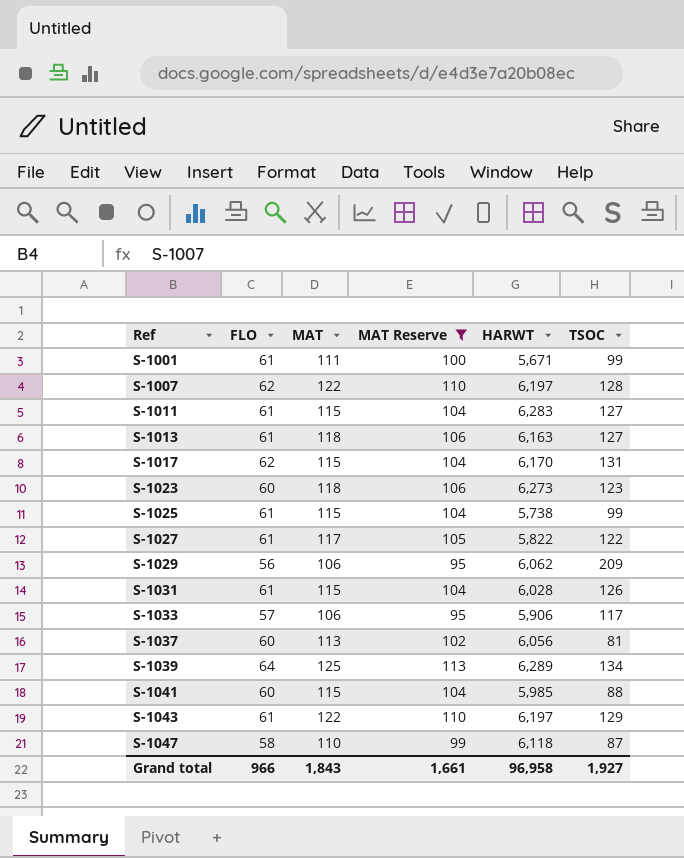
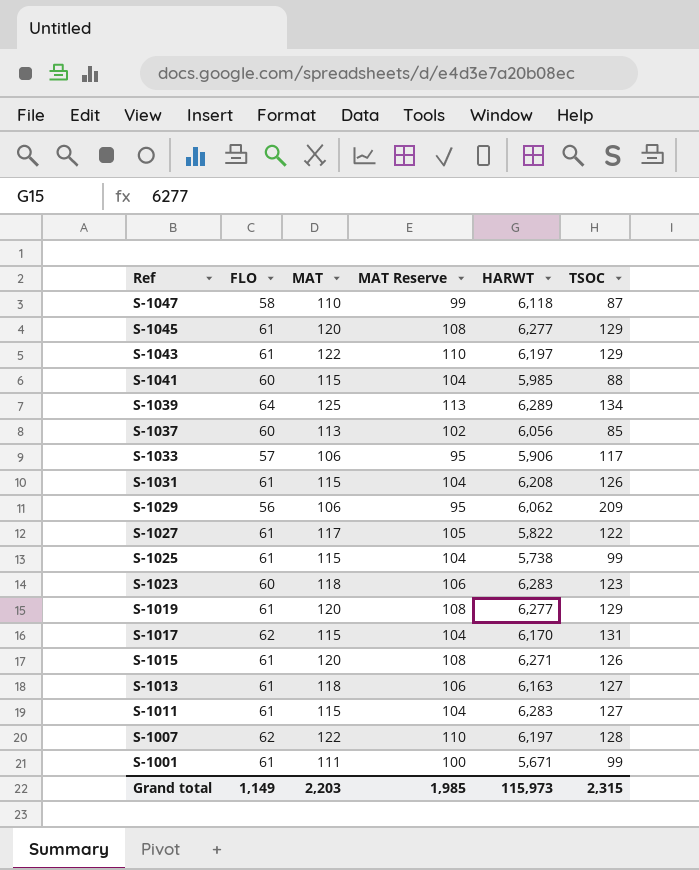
filter: MAT Reserve != 108 -> none
row order: Ref ascending -> Ref descending
S-1037 | TSOC: 81 -> 85
S-1031 | HARWT: 6,028 -> 6,208
S-1023 | HARWT: 6,273 -> 6,283
Grand total | FLO: 966 -> 1,149
Grand total | MAT: 1,843 -> 2,203
Grand total | MAT Reserve: 1,661 -> 1,985
Grand total | HARWT: 96,958 -> 115,973
Grand total | TSOC: 1,927 -> 2,315

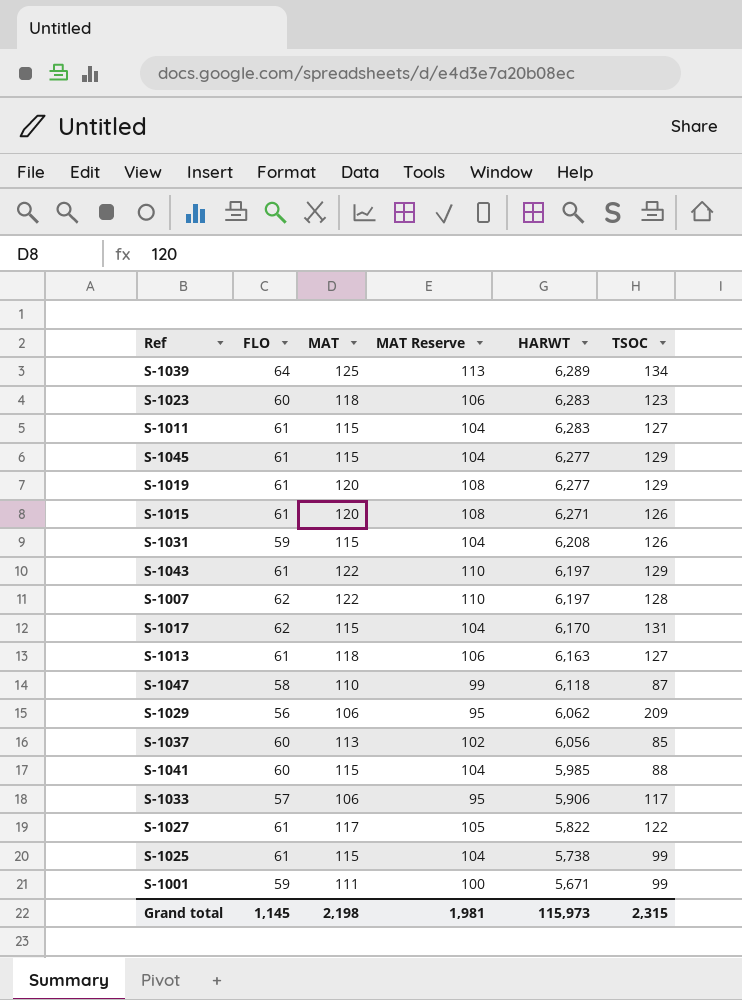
row order: Ref descending -> HARWT descending
S-1045 | MAT: 120 -> 115
S-1045 | MAT Reserve: 108 -> 104
S-1031 | FLO: 61 -> 59
S-1001 | FLO: 61 -> 59
Grand total | FLO: 1,149 -> 1,145
Grand total | MAT: 2,203 -> 2,198
Grand total | MAT Reserve: 1,985 -> 1,981

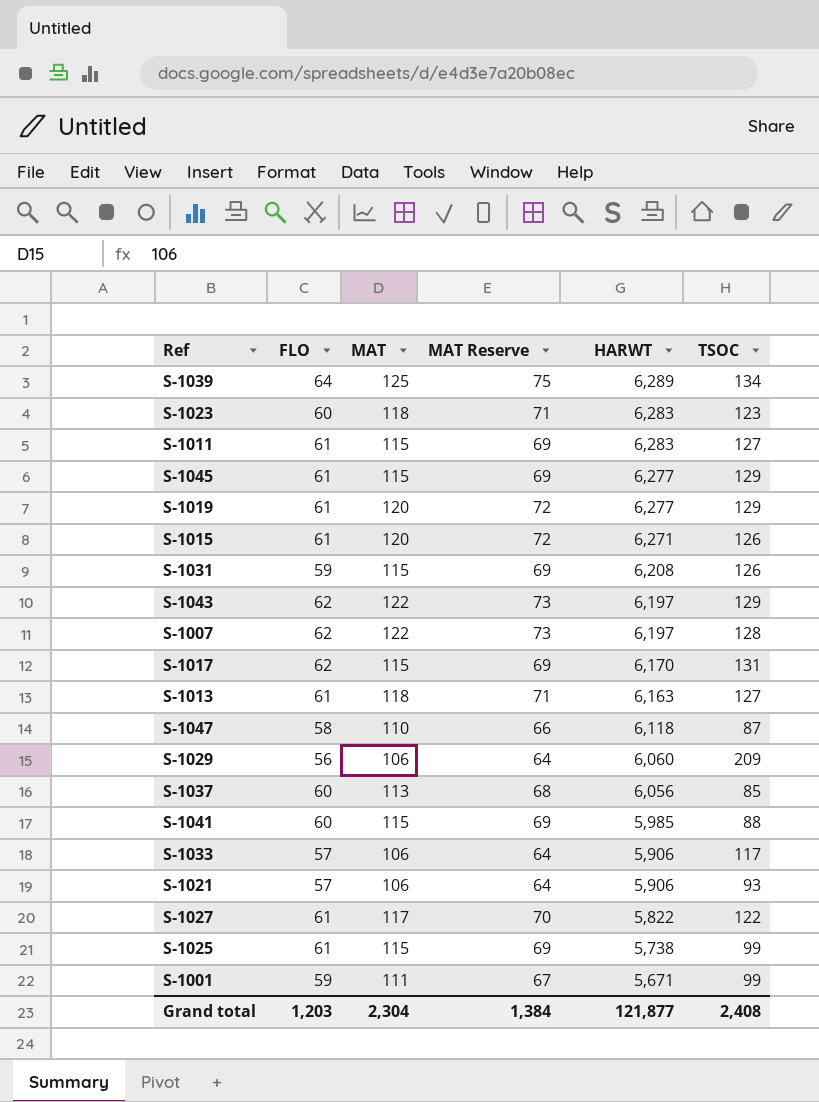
column MAT Reserve | formula: [MAT] * 0.9 -> [MAT] * 0.6
S-1043 | FLO: 61 -> 62
S-1029 | HARWT: 6,062 -> 6,060
row S-1021: none -> 57 | 106 | 64 | 5,906 | 93
Grand total | FLO: 1,145 -> 1,203
Grand total | MAT: 2,198 -> 2,304
Grand total | MAT Reserve: 1,981 -> 1,384
Grand total | HARWT: 115,973 -> 121,877
Grand total | TSOC: 2,315 -> 2,408

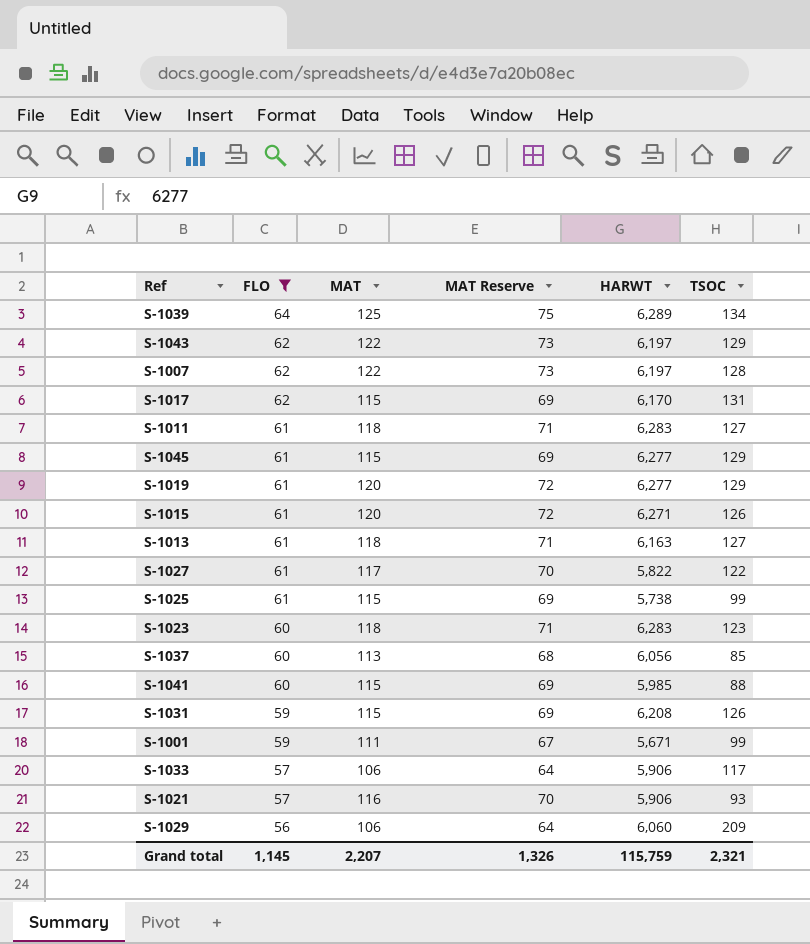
filter: none -> FLO != 58
row order: HARWT descending -> FLO descending
S-1011 | MAT: 115 -> 118
S-1011 | MAT Reserve: 69 -> 71
S-1021 | MAT: 106 -> 116
S-1021 | MAT Reserve: 64 -> 70
Grand total | FLO: 1,203 -> 1,145
Grand total | MAT: 2,304 -> 2,207
Grand total | MAT Reserve: 1,384 -> 1,326
Grand total | HARWT: 121,877 -> 115,759
Grand total | TSOC: 2,408 -> 2,321

